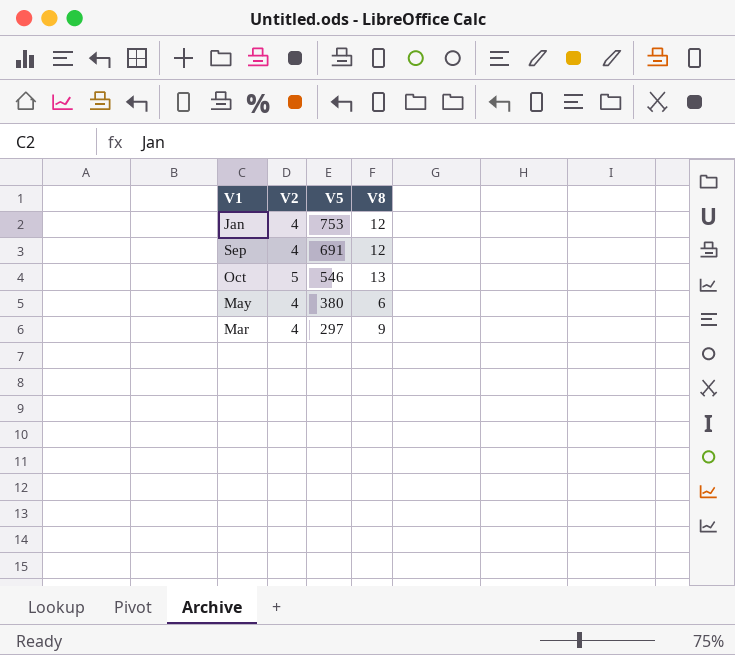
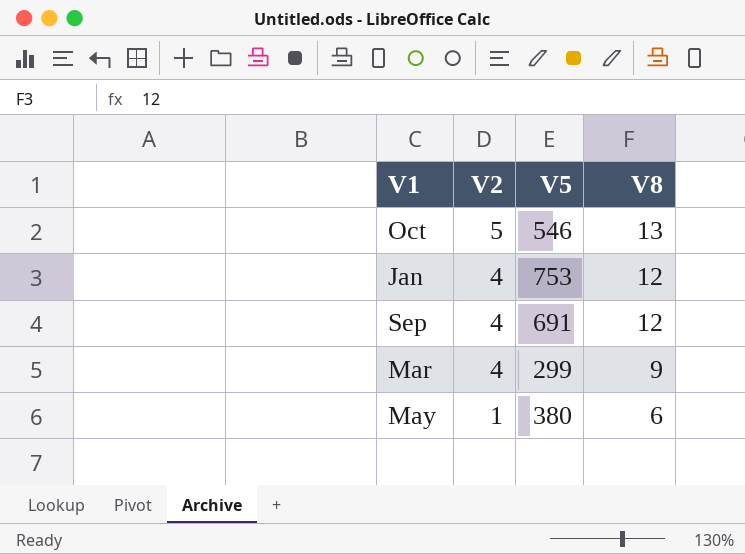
row order: V5 descending -> V2 descending
Mar | V5: 297 -> 299
May | V2: 4 -> 1

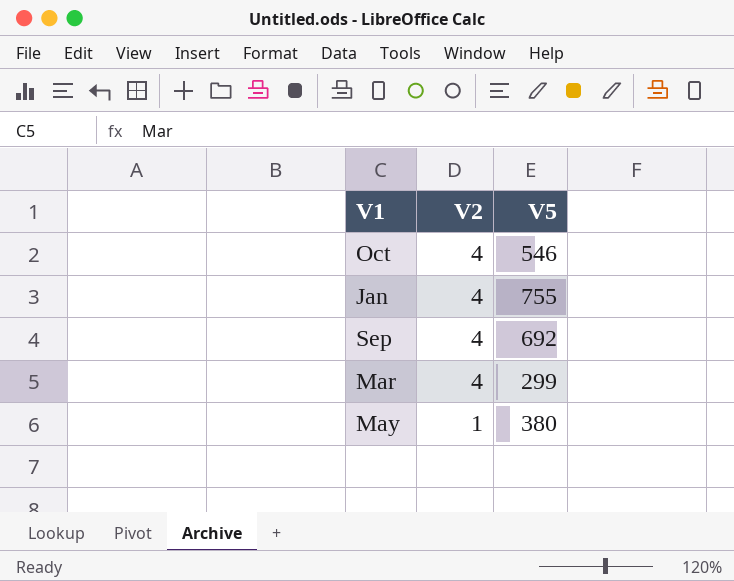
column V8 | position: 4 -> none
Oct | V2: 5 -> 4
Jan | V5: 753 -> 755
Sep | V5: 691 -> 692

